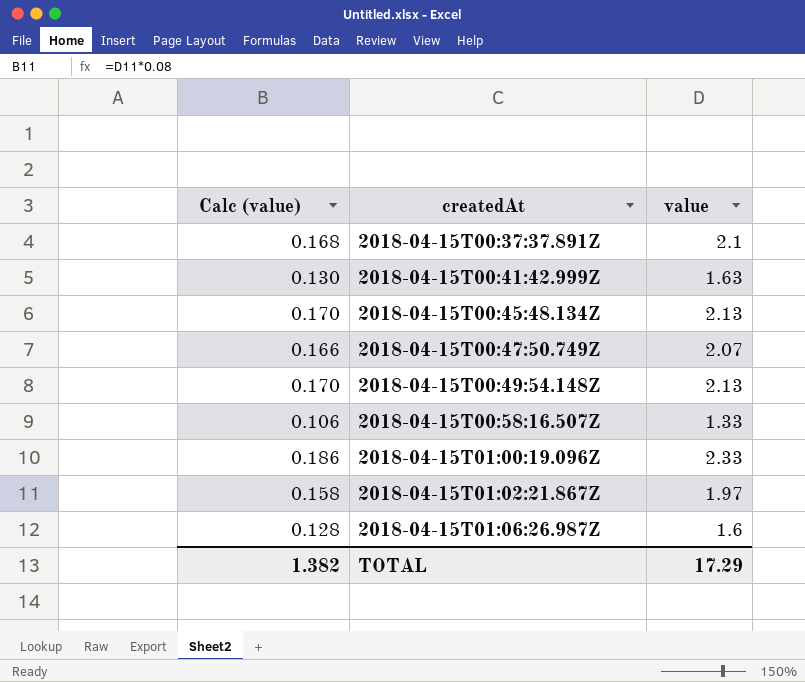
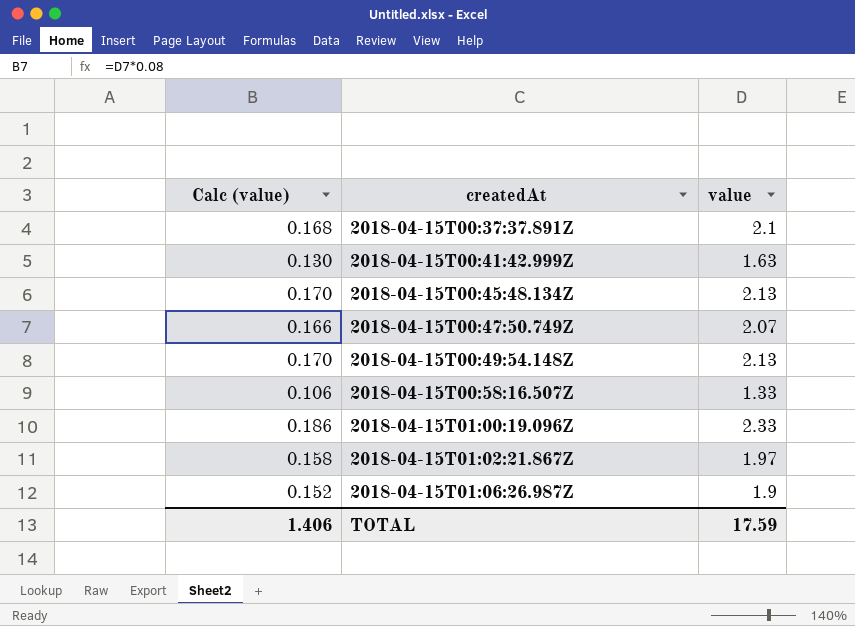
2018-04-15T01:06:26.987Z | Calc (value): 0.128 -> 0.152
2018-04-15T01:06:26.987Z | value: 1.6 -> 1.9
TOTAL | Calc (value): 1.382 -> 1.406
TOTAL | value: 17.29 -> 17.59

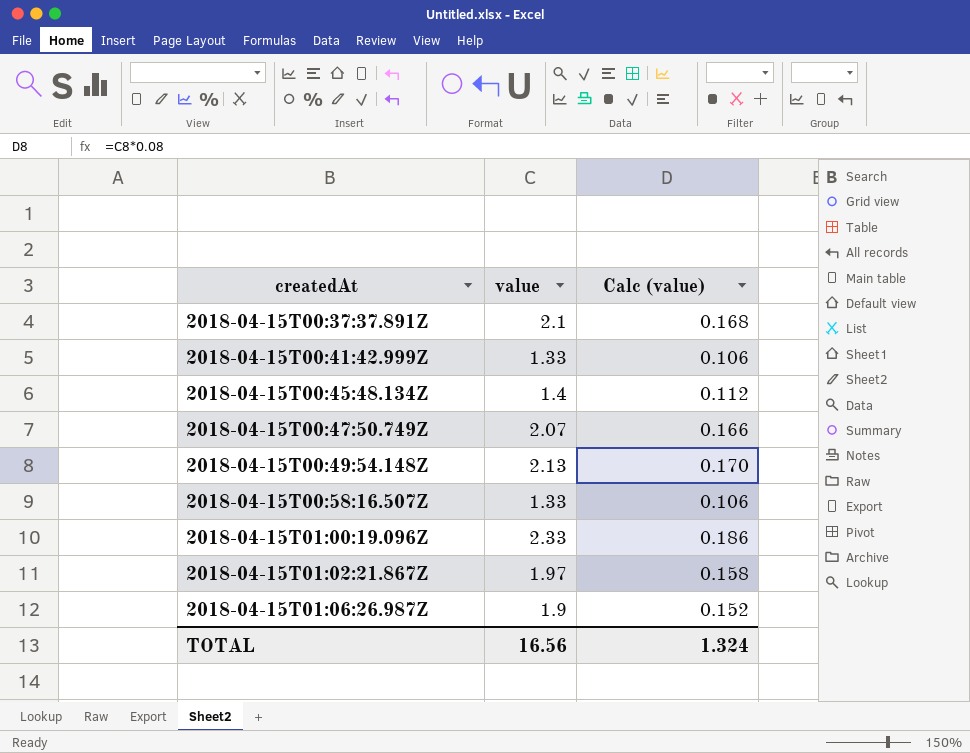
column Calc (value) | position: 1 -> 3
2018-04-15T00:41:42.999Z | value: 1.63 -> 1.33
2018-04-15T00:41:42.999Z | Calc (value): 0.130 -> 0.106
2018-04-15T00:45:48.134Z | value: 2.13 -> 1.4
2018-04-15T00:45:48.134Z | Calc (value): 0.170 -> 0.112
TOTAL | value: 17.59 -> 16.56
TOTAL | Calc (value): 1.406 -> 1.324

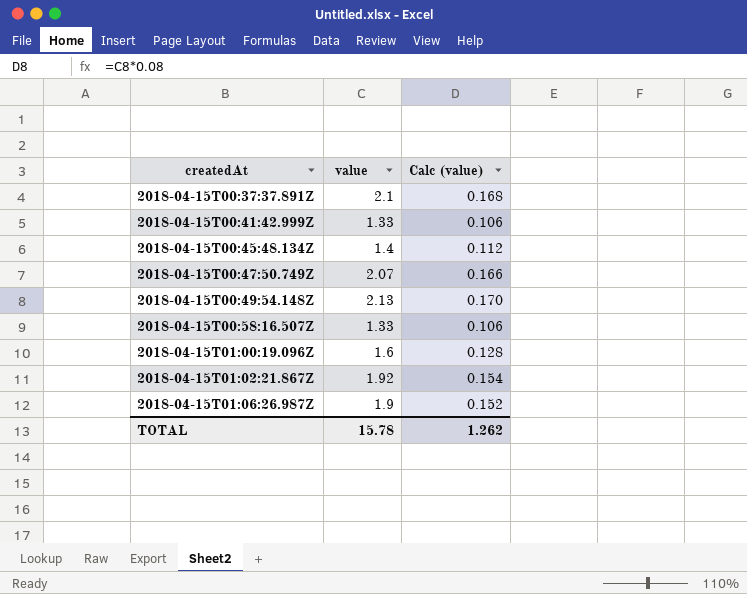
2018-04-15T01:00:19.096Z | value: 2.33 -> 1.6
2018-04-15T01:00:19.096Z | Calc (value): 0.186 -> 0.128
2018-04-15T01:02:21.867Z | value: 1.97 -> 1.92
2018-04-15T01:02:21.867Z | Calc (value): 0.158 -> 0.154
TOTAL | value: 16.56 -> 15.78
TOTAL | Calc (value): 1.324 -> 1.262

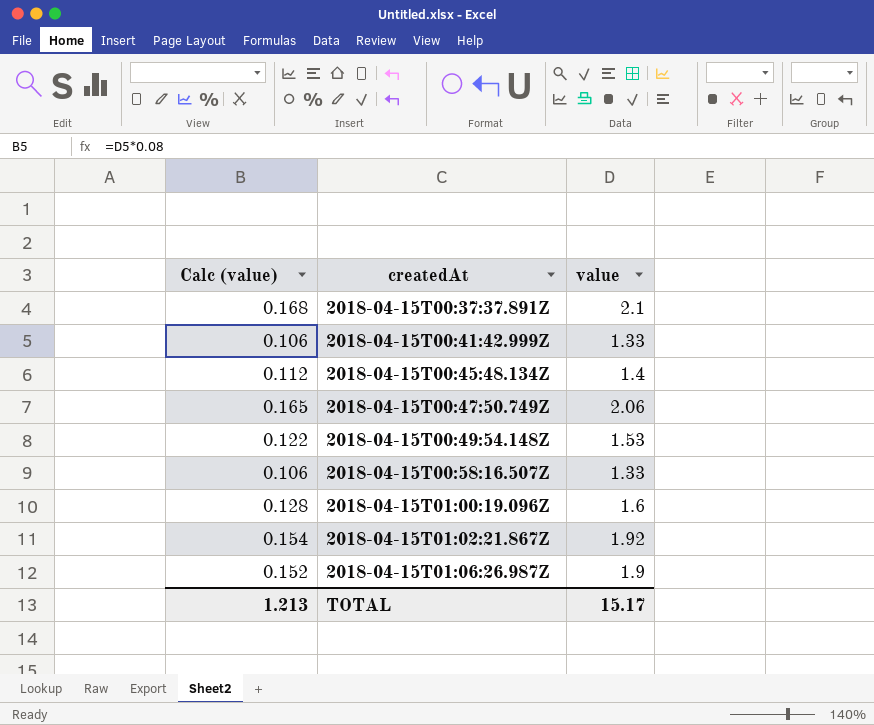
column Calc (value) | position: 3 -> 1
2018-04-15T00:47:50.749Z | Calc (value): 0.166 -> 0.165
2018-04-15T00:47:50.749Z | value: 2.07 -> 2.06
2018-04-15T00:49:54.148Z | Calc (value): 0.170 -> 0.122
2018-04-15T00:49:54.148Z | value: 2.13 -> 1.53
TOTAL | Calc (value): 1.262 -> 1.213
TOTAL | value: 15.78 -> 15.17

